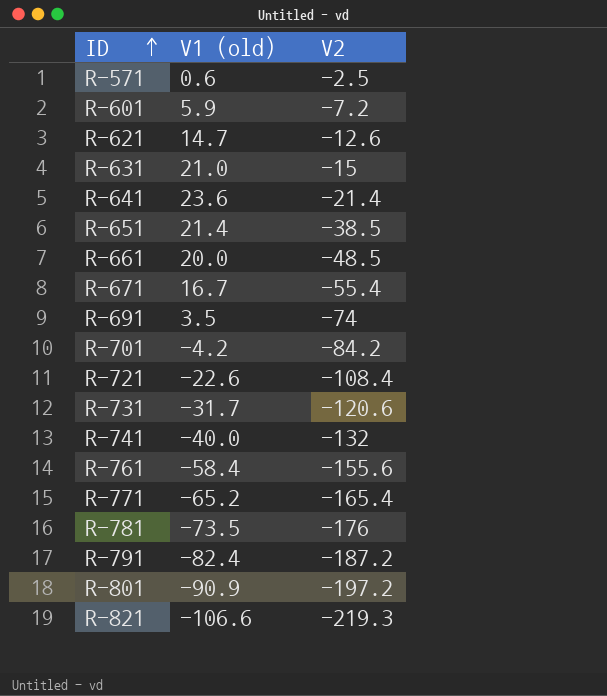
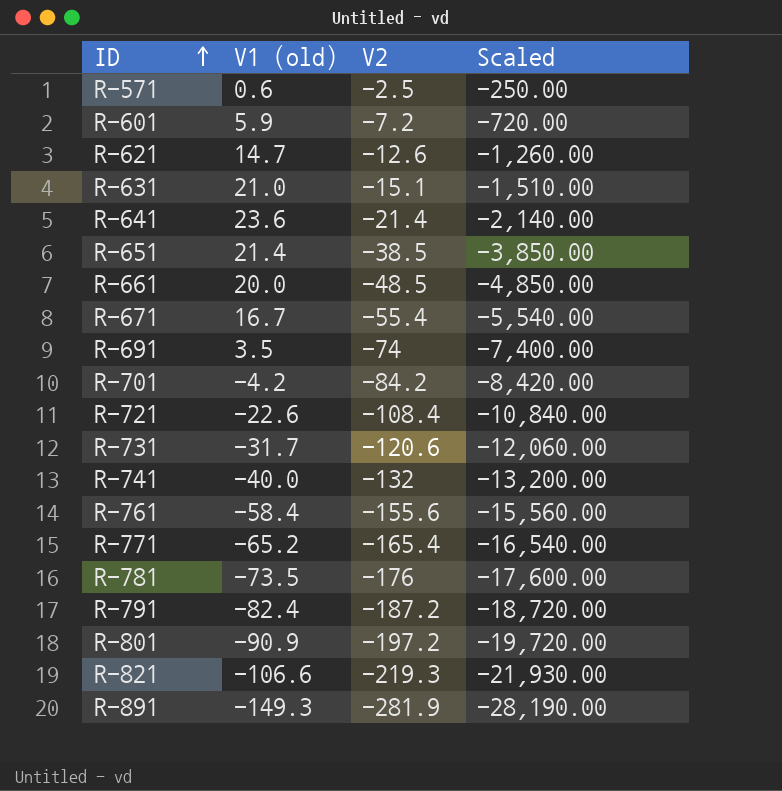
column Scaled | formula: none -> [V2] * 100
R-631 | V2: -15 -> -15.1
row R-891: none -> -149.3 | -281.9 | -28,190.00

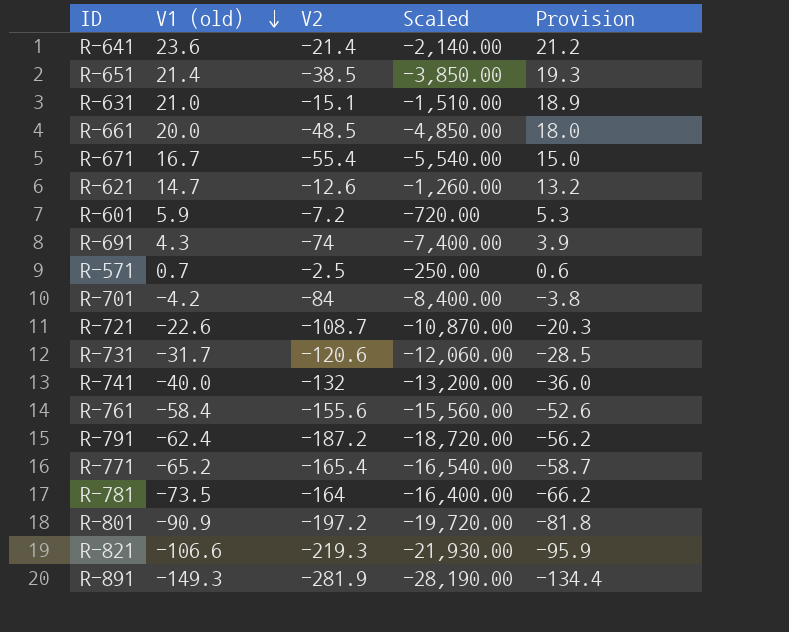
row order: ID ascending -> V1 (old) descending
column Provision | formula: none -> [V1 (old)] * 0.9
R-691 | V1 (old): 3.5 -> 4.3
R-571 | V1 (old): 0.6 -> 0.7
R-701 | V2: -84.2 -> -84
R-701 | Scaled: -8,420.00 -> -8,400.00
R-721 | V2: -108.4 -> -108.7
R-721 | Scaled: -10,840.00 -> -10,870.00
R-791 | V1 (old): -82.4 -> -62.4
R-781 | V2: -176 -> -164
R-781 | Scaled: -17,600.00 -> -16,400.00

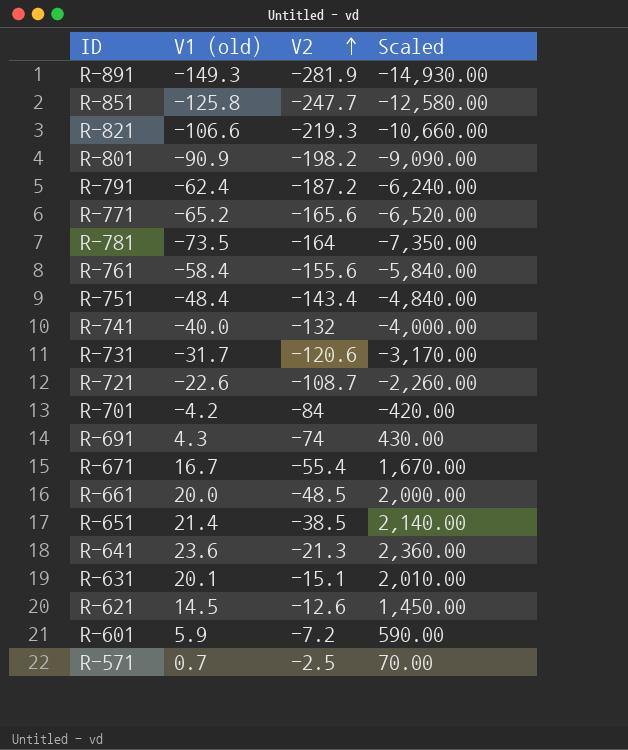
row order: V1 (old) descending -> V2 ascending
column Provision | formula: [V1 (old)] * 0.9 -> none
column Scaled | formula: [V2] * 100 -> [V1 (old)] * 100
row R-851: none -> -125.8 | -247.7 | -12,580.00
R-801 | V2: -197.2 -> -198.2
R-771 | V2: -165.4 -> -165.6
row R-751: none -> -48.4 | -143.4 | -4,840.00
R-641 | V2: -21.4 -> -21.3
R-631 | V1 (old): 21.0 -> 20.1
R-621 | V1 (old): 14.7 -> 14.5

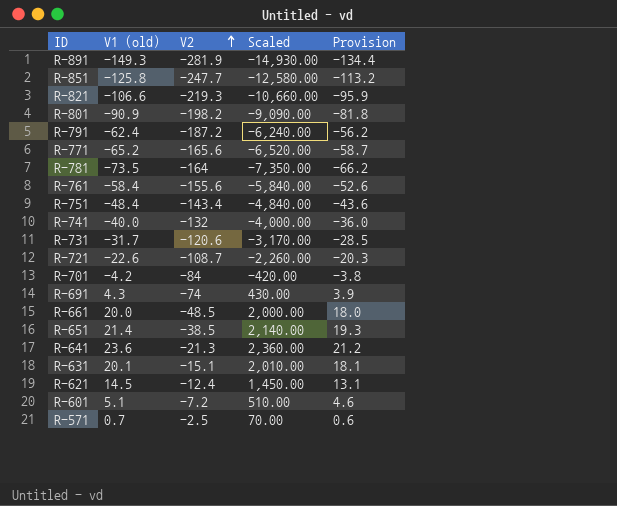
column Provision | formula: none -> [V1 (old)] * 0.9
row R-671: 16.7 | -55.4 | 1,670.00 -> none
R-621 | V2: -12.6 -> -12.4
R-601 | V1 (old): 5.9 -> 5.1
R-601 | Scaled: 590.00 -> 510.00

